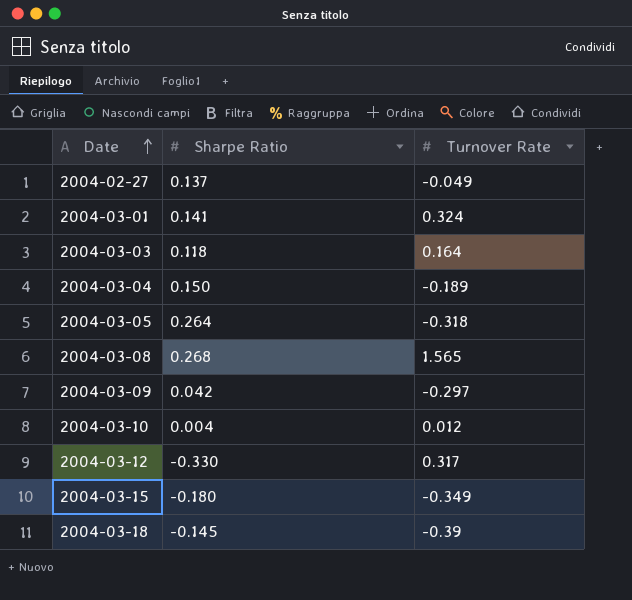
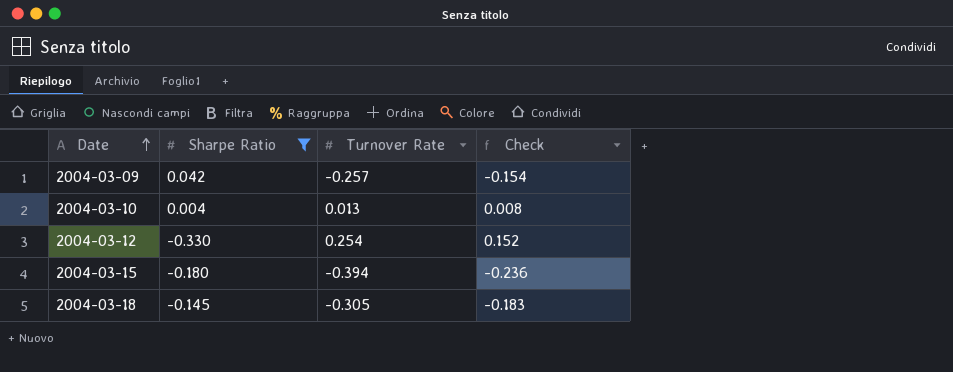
filter: none -> Sharpe Ratio <= 0.042
column Check | formula: none -> [Turnover Rate] * 0.6
2004-03-09 | Turnover Rate: -0.297 -> -0.257
2004-03-10 | Turnover Rate: 0.012 -> 0.013
2004-03-12 | Turnover Rate: 0.317 -> 0.254
2004-03-15 | Turnover Rate: -0.349 -> -0.394
2004-03-18 | Turnover Rate: -0.39 -> -0.305

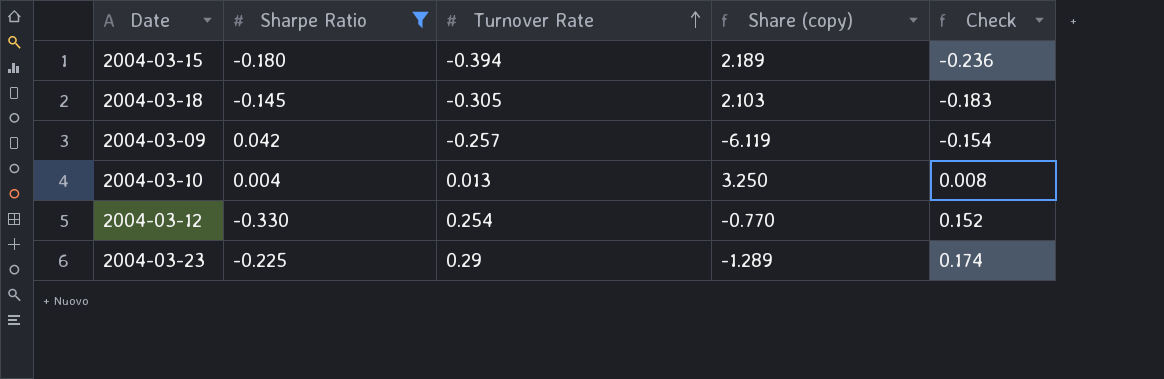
row order: Date ascending -> Turnover Rate ascending
column Share (copy) | formula: none -> [Turnover Rate] / [Sharpe Ratio]
row 2004-03-23: none -> -0.225 | 0.29 | -1.289 | 0.174

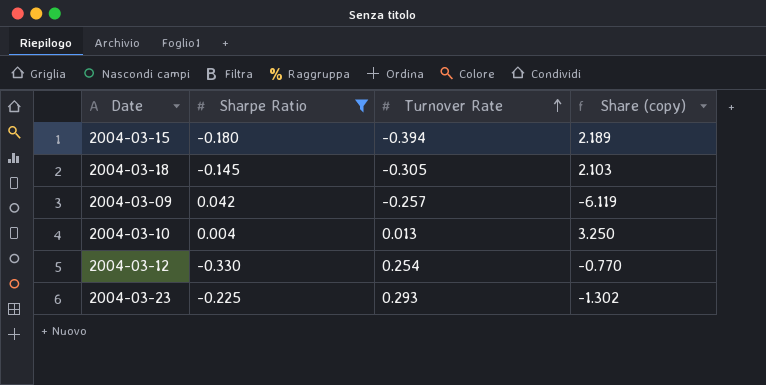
column Check | formula: [Turnover Rate] * 0.6 -> none
2004-03-23 | Turnover Rate: 0.29 -> 0.293
2004-03-23 | Share (copy): -1.289 -> -1.302

